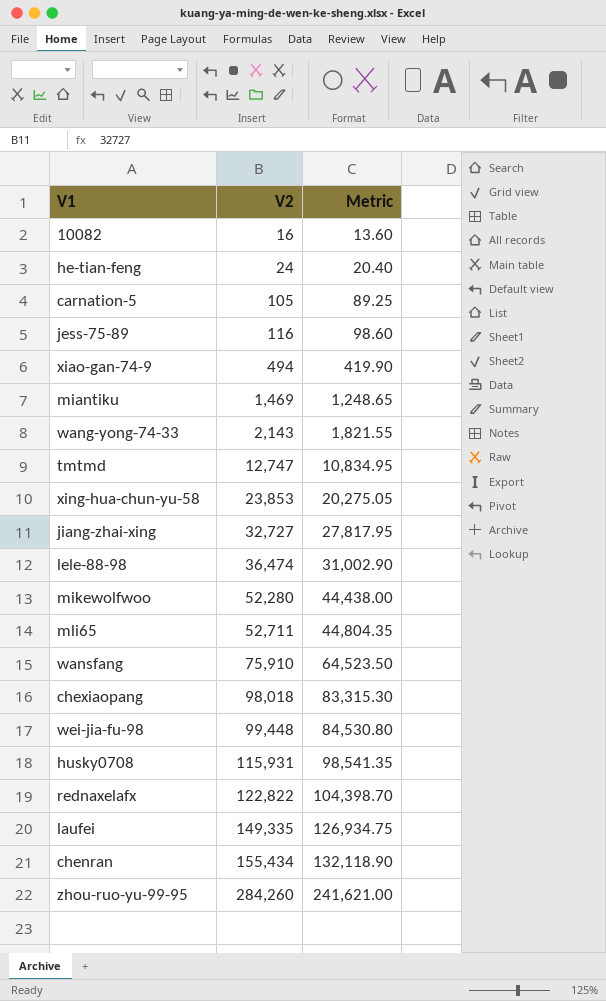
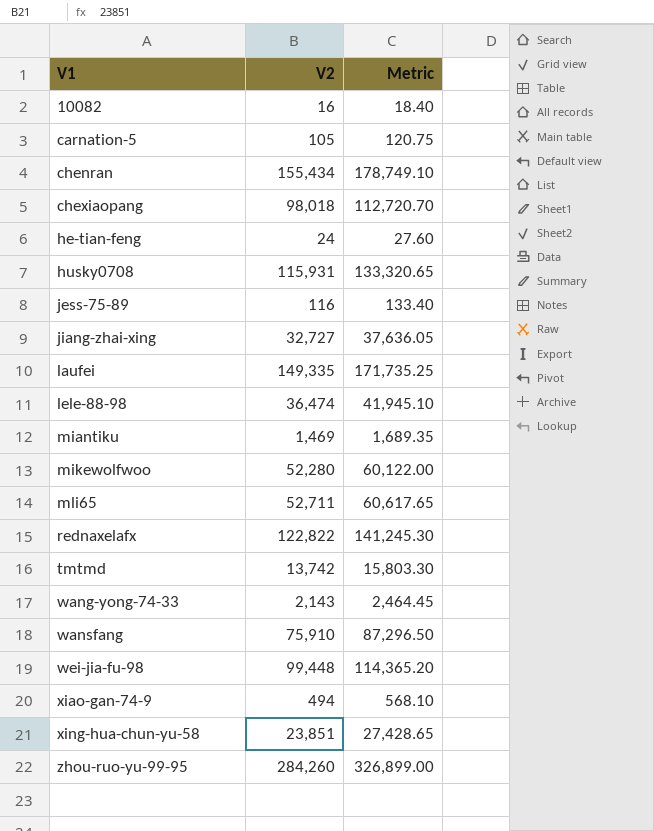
row order: V2 ascending -> V1 ascending
column Metric | formula: [V2] * 0.85 -> [V2] * 1.15
tmtmd | V2: 12,747 -> 13,742
xing-hua-chun-yu-58 | V2: 23,853 -> 23,851

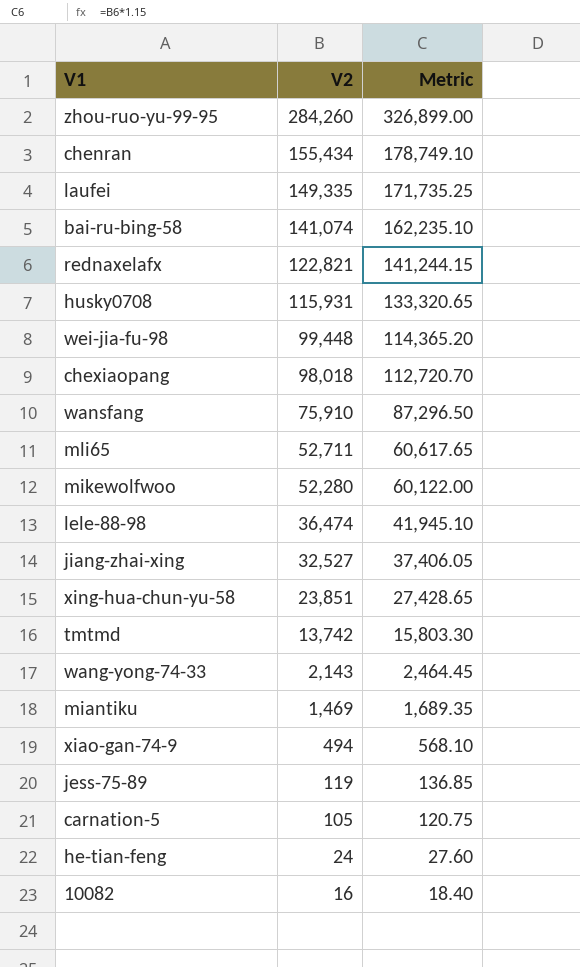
row order: V1 ascending -> V2 descending
row bai-ru-bing-58: none -> 141,074 | 162,235.10
rednaxelafx | V2: 122,822 -> 122,821
rednaxelafx | Metric: 141,245.30 -> 141,244.15
jiang-zhai-xing | V2: 32,727 -> 32,527
jiang-zhai-xing | Metric: 37,636.05 -> 37,406.05
jess-75-89 | V2: 116 -> 119
jess-75-89 | Metric: 133.40 -> 136.85

